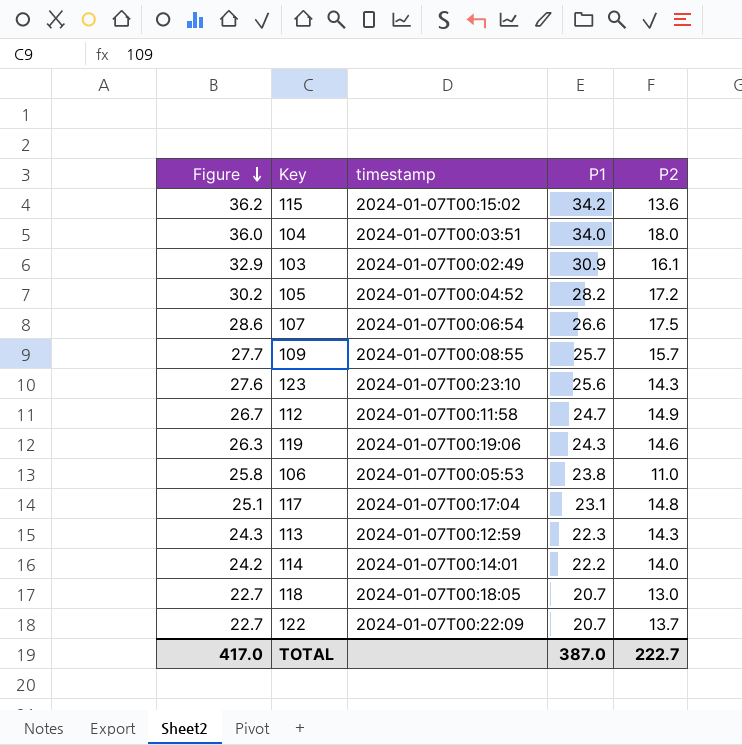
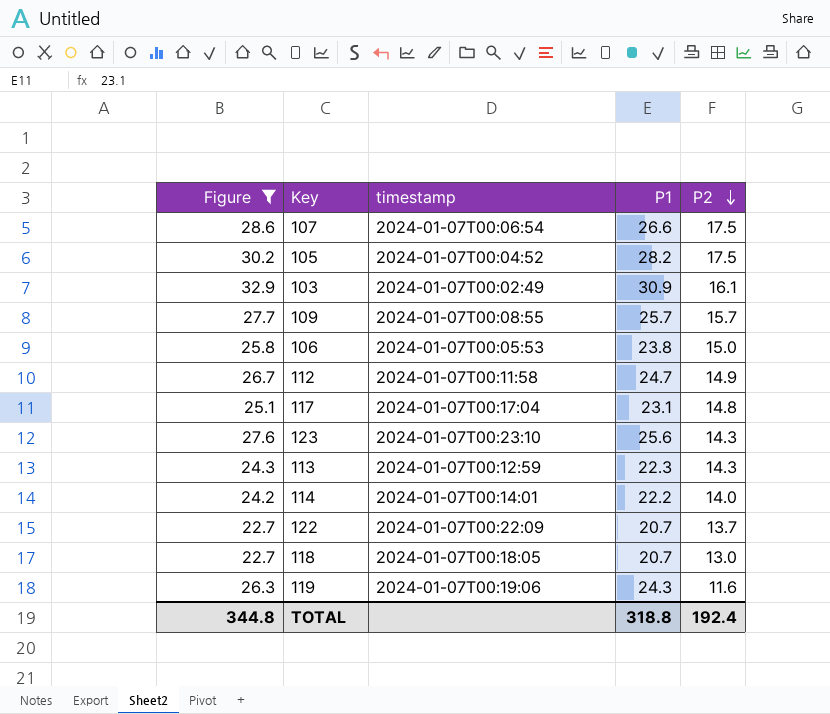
filter: none -> Figure <= 32.9
row order: Figure descending -> P2 descending
105 | P2: 17.2 -> 17.5
106 | P2: 11.0 -> 15.0
119 | P2: 14.6 -> 11.6
TOTAL | Figure: 417.0 -> 344.8
TOTAL | P1: 387.0 -> 318.8
TOTAL | P2: 222.7 -> 192.4

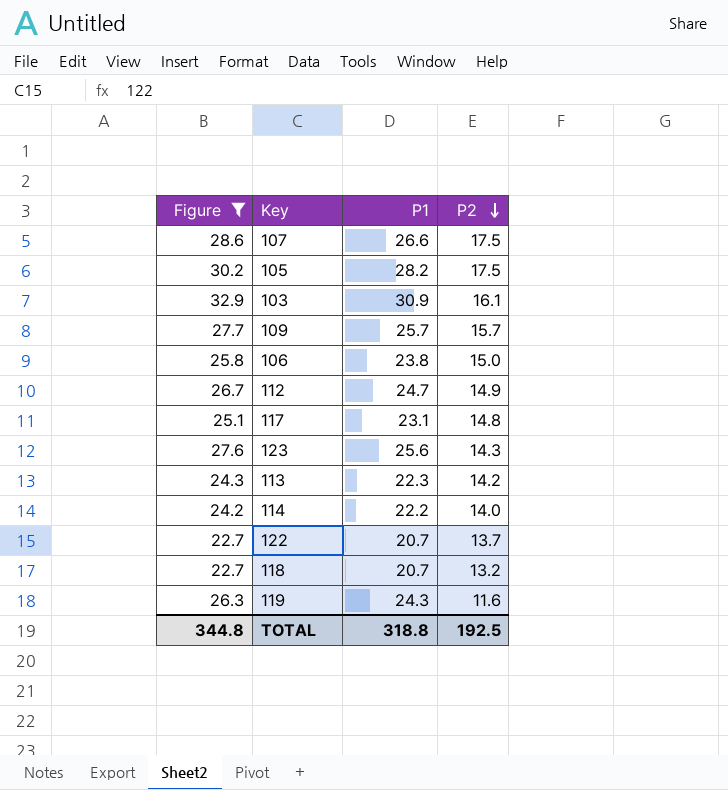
column timestamp | position: 3 -> none
113 | P2: 14.3 -> 14.2
118 | P2: 13.0 -> 13.2
TOTAL | P2: 192.4 -> 192.5

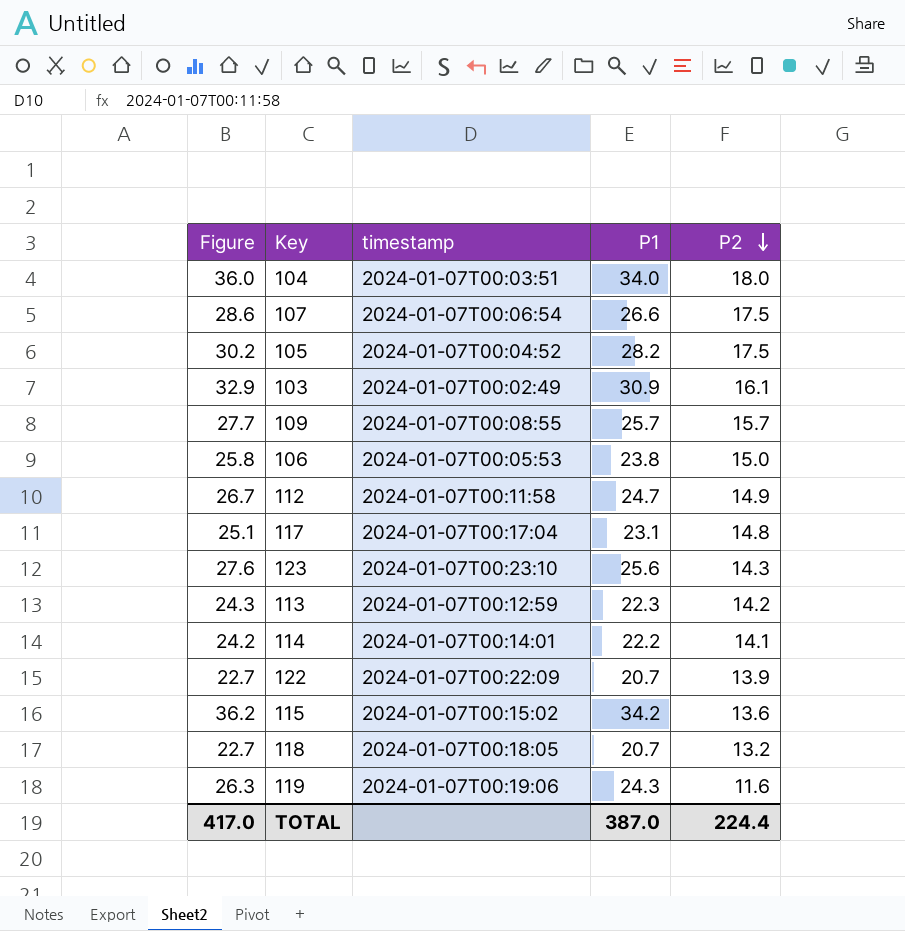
filter: Figure <= 32.9 -> none
column timestamp | position: none -> 3
114 | P2: 14.0 -> 14.1
122 | P2: 13.7 -> 13.9
TOTAL | Figure: 344.8 -> 417.0
TOTAL | P1: 318.8 -> 387.0
TOTAL | P2: 192.5 -> 224.4

